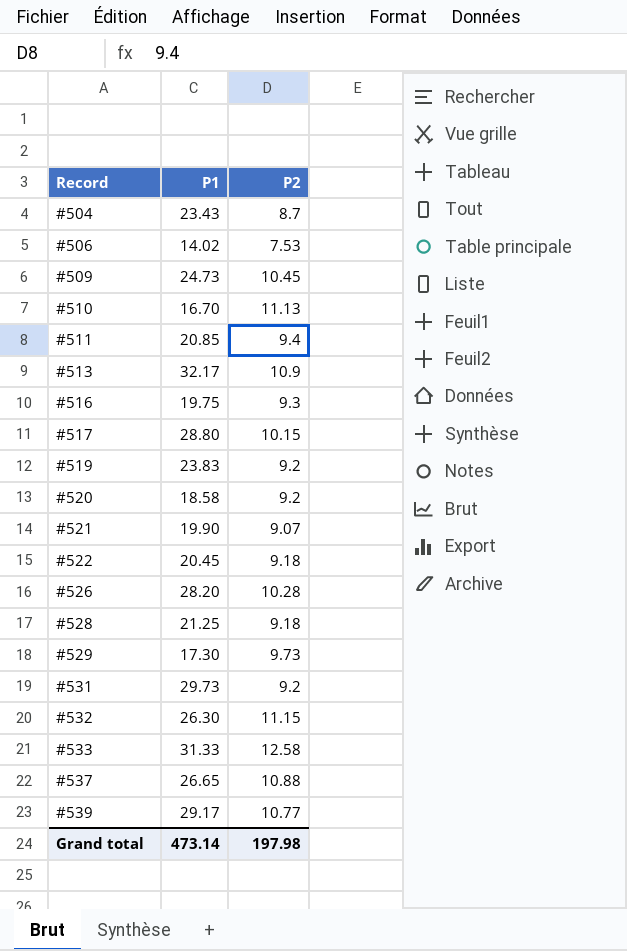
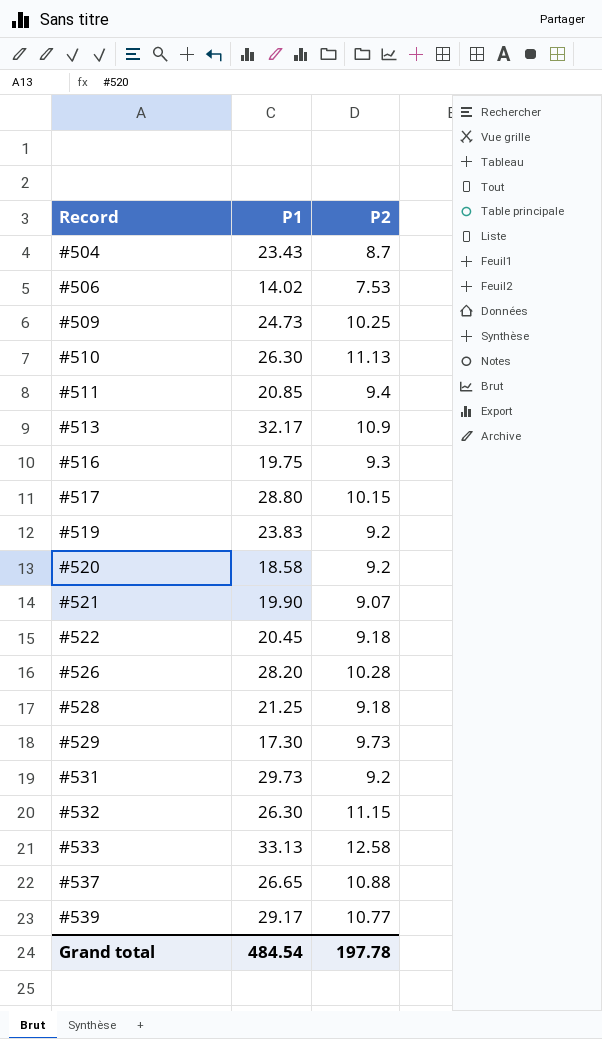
#509 | P2: 10.45 -> 10.25
#510 | P1: 16.70 -> 26.30
#533 | P1: 31.33 -> 33.13
Grand total | P1: 473.14 -> 484.54
Grand total | P2: 197.98 -> 197.78

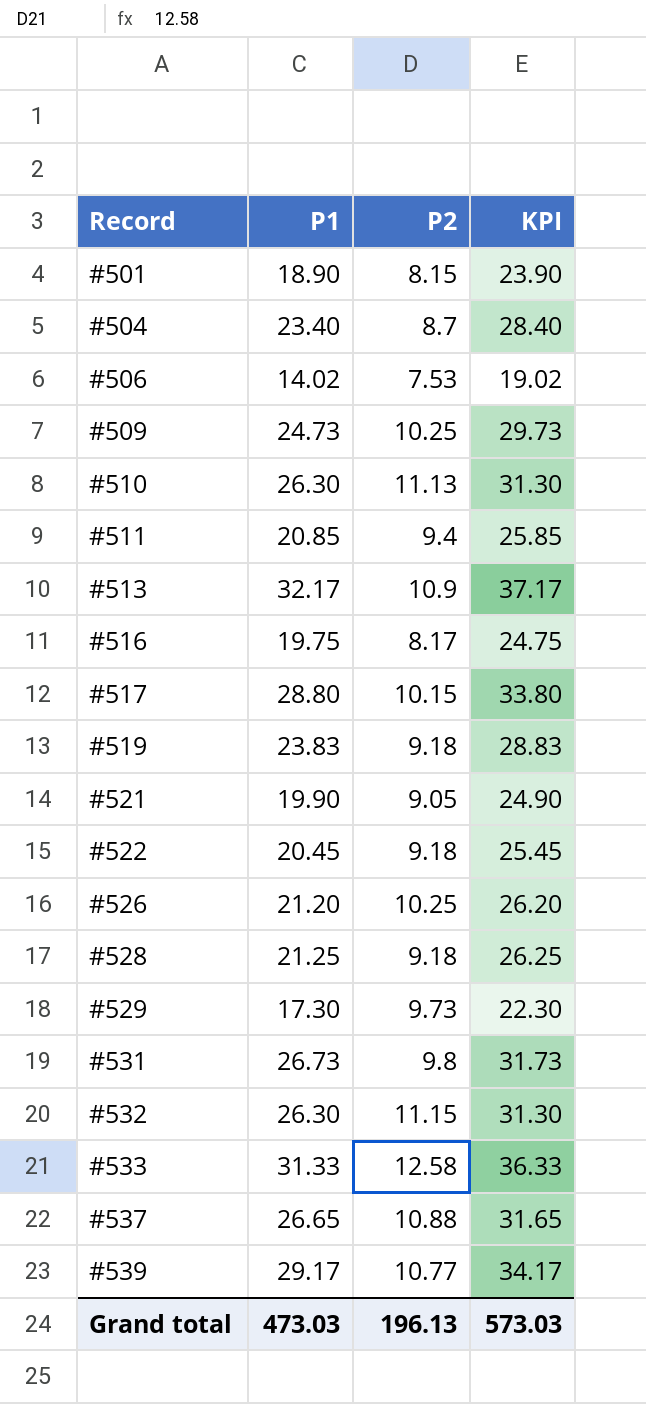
column KPI | formula: none -> [P1] + 5
row #520: 18.58 | 9.2 -> none
row #501: none -> 18.90 | 8.15 | 23.90
#504 | P1: 23.43 -> 23.40
#516 | P2: 9.3 -> 8.17
#519 | P2: 9.2 -> 9.18
#521 | P2: 9.07 -> 9.05
#526 | P1: 28.20 -> 21.20
#526 | P2: 10.28 -> 10.25
#531 | P1: 29.73 -> 26.73
#531 | P2: 9.2 -> 9.8
#533 | P1: 33.13 -> 31.33
Grand total | P1: 484.54 -> 473.03
Grand total | P2: 197.78 -> 196.13

